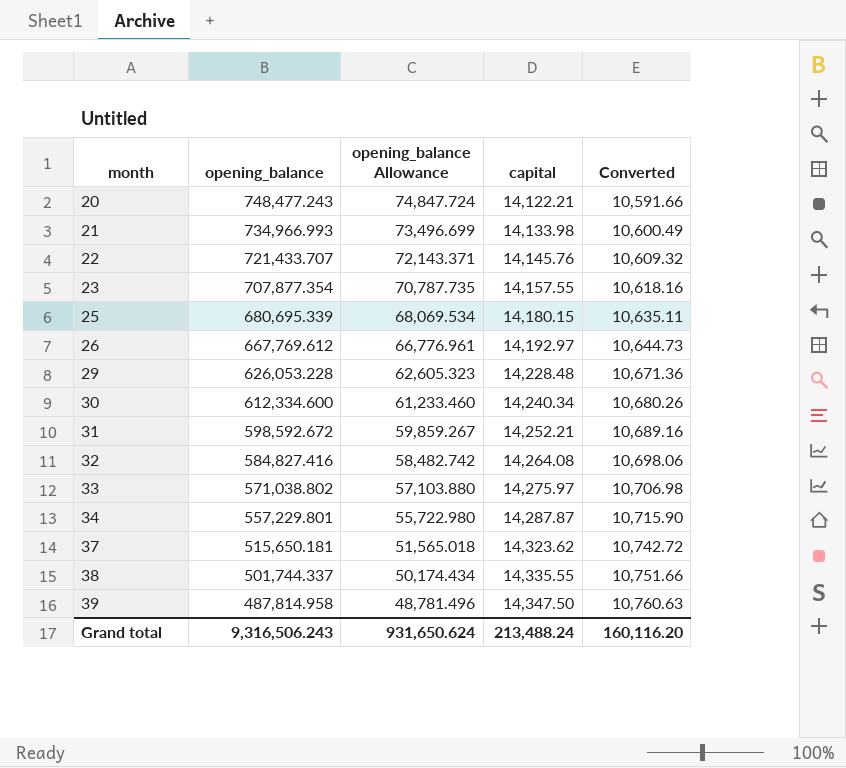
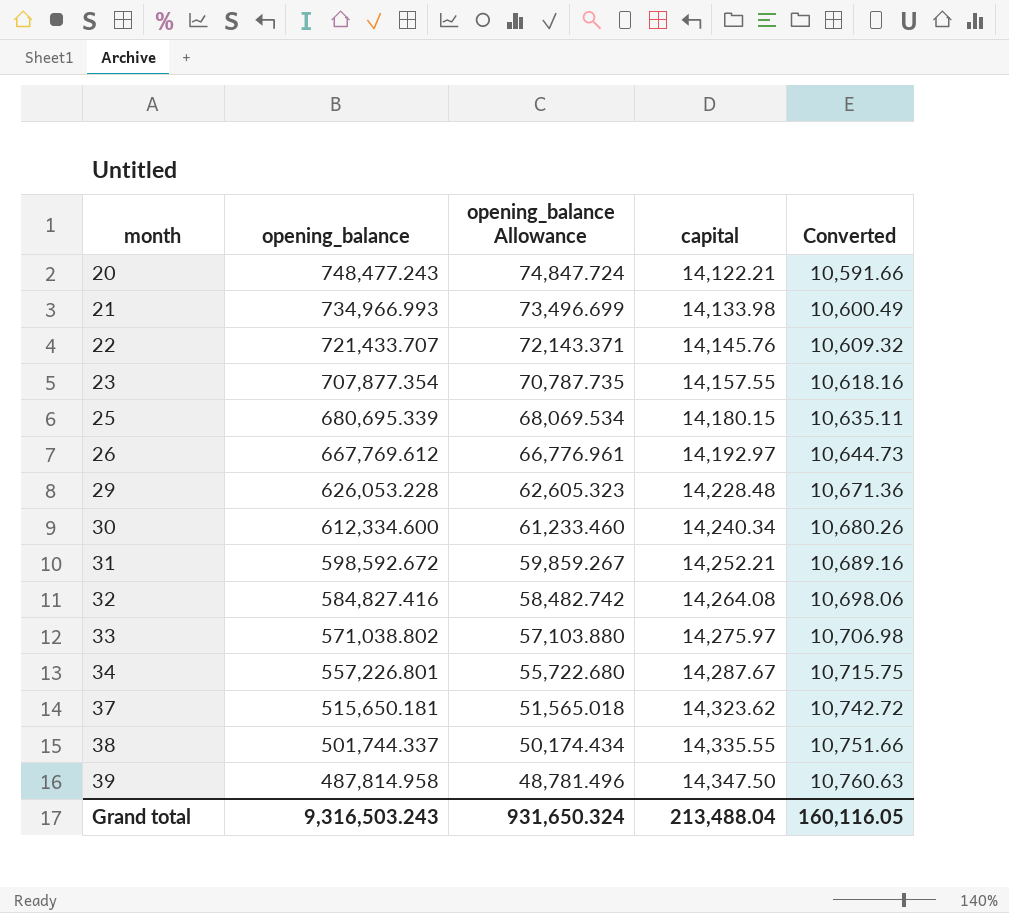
34 | opening_balance: 557,229.801 -> 557,226.801
34 | opening_balance Allowance: 55,722.980 -> 55,722.680
34 | capital: 14,287.87 -> 14,287.67
34 | Converted: 10,715.90 -> 10,715.75
Grand total | opening_balance: 9,316,506.243 -> 9,316,503.243
Grand total | opening_balance Allowance: 931,650.624 -> 931,650.324
Grand total | capital: 213,488.24 -> 213,488.04
Grand total | Converted: 160,116.20 -> 160,116.05

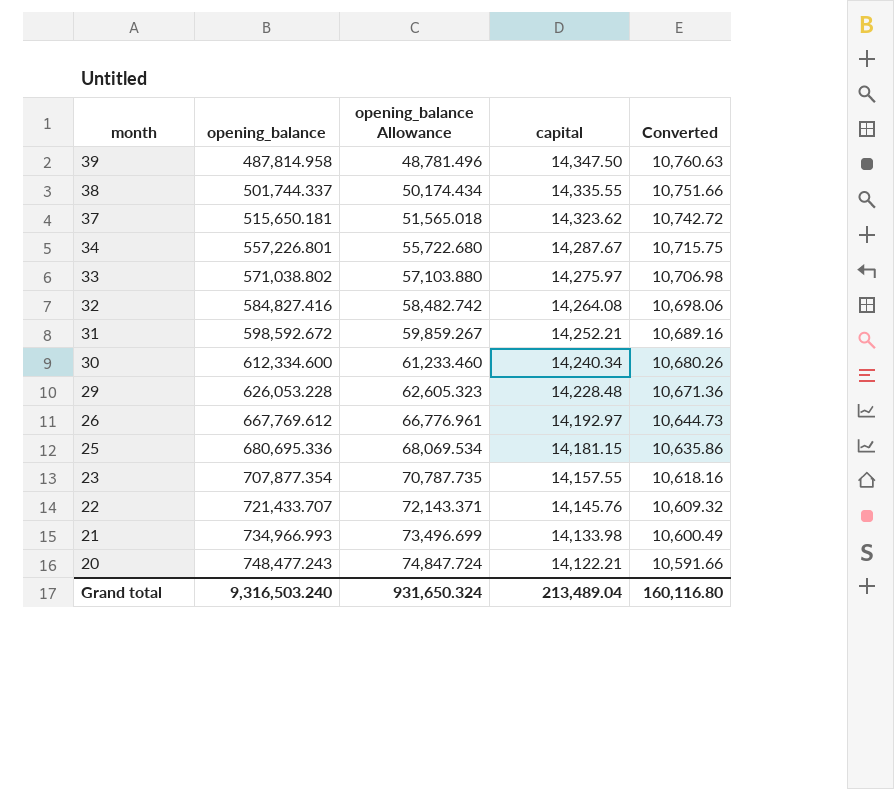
row order: month ascending -> month descending
25 | opening_balance: 680,695.339 -> 680,695.336
25 | capital: 14,180.15 -> 14,181.15
25 | Converted: 10,635.11 -> 10,635.86
Grand total | opening_balance: 9,316,503.243 -> 9,316,503.240
Grand total | capital: 213,488.04 -> 213,489.04
Grand total | Converted: 160,116.05 -> 160,116.80

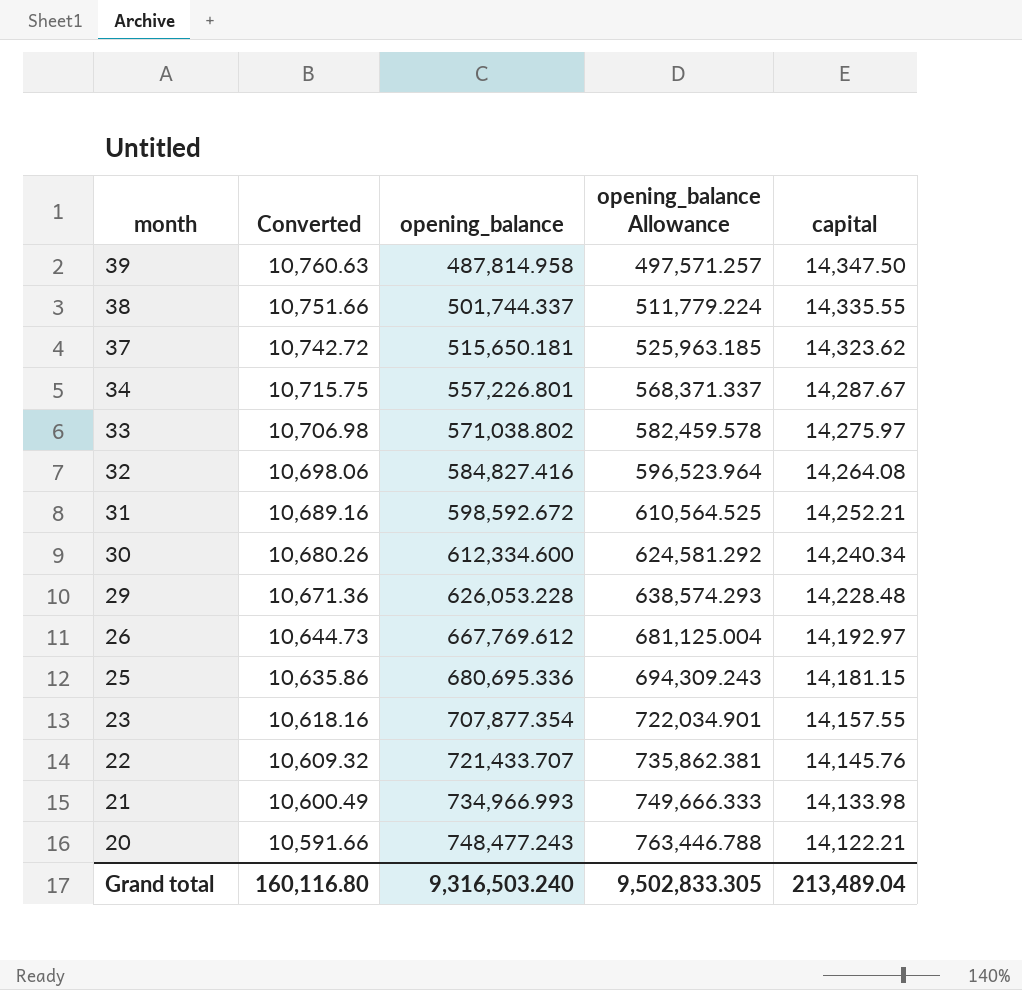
column Converted | position: 5 -> 2
column opening_balance Allowance | formula: [opening_balance] * 0.1 -> [opening_balance] * 1.02
Grand total | opening_balance Allowance: 931,650.324 -> 9,502,833.305

